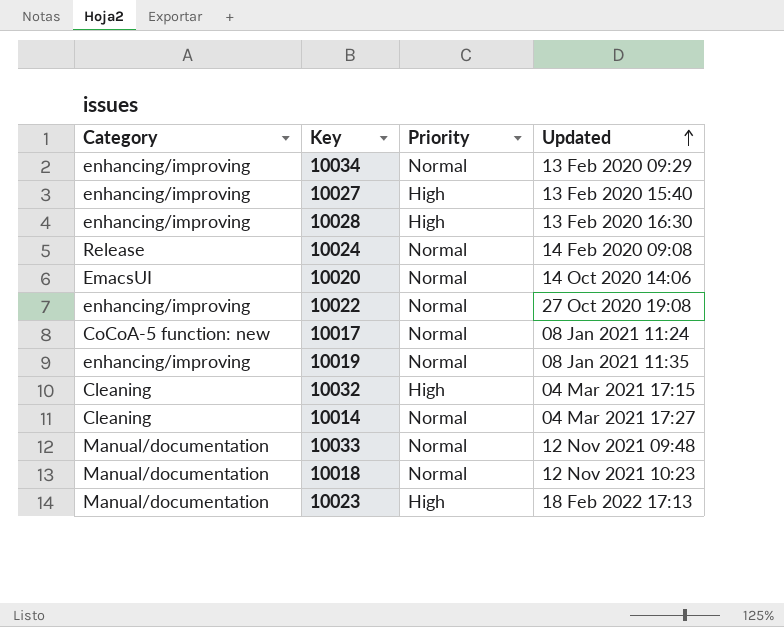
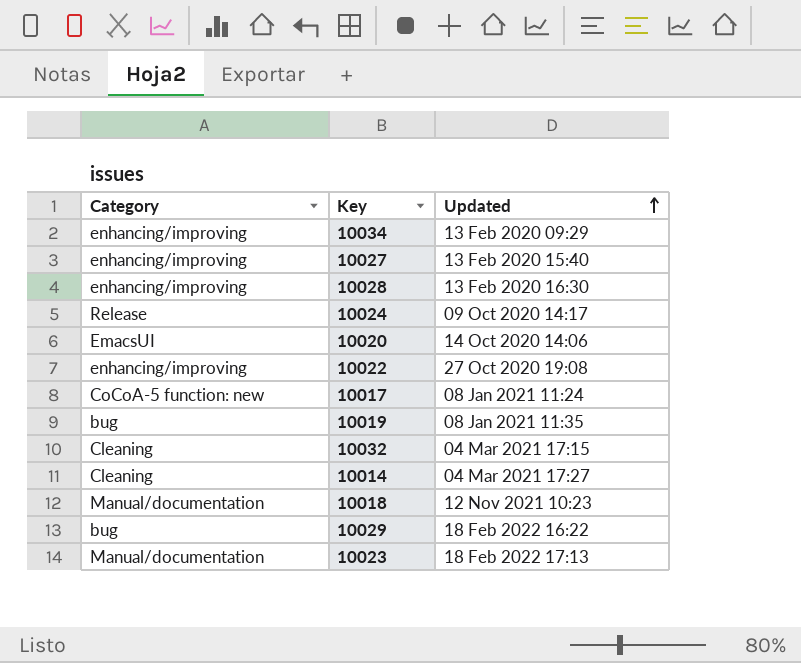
column Priority | position: 3 -> none
row 10033: Manual/documentation | Normal | 12 Nov 2021 09:48 -> none
10024 | Updated: 14 Feb 2020 09:08 -> 09 Oct 2020 14:17
10019 | Category: enhancing/improving -> bug
row 10029: none -> bug | 18 Feb 2022 16:22

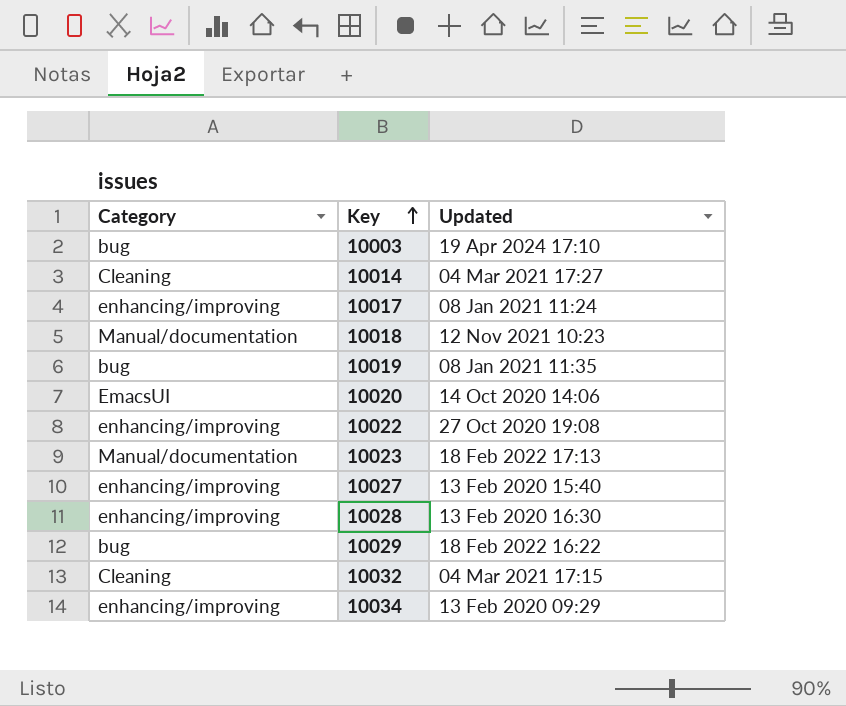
row order: Updated ascending -> Key ascending
row 10024: Release | 09 Oct 2020 14:17 -> none
row 10003: none -> bug | 19 Apr 2024 17:10
10017 | Category: CoCoA-5 function: new -> enhancing/improving

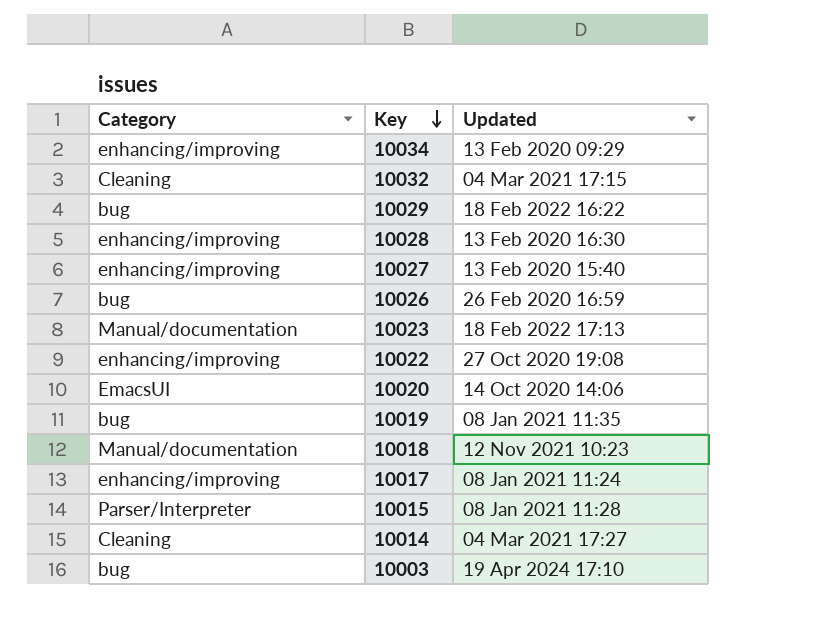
row order: Key ascending -> Key descending
row 10026: none -> bug | 26 Feb 2020 16:59
row 10015: none -> Parser/Interpreter | 08 Jan 2021 11:28

